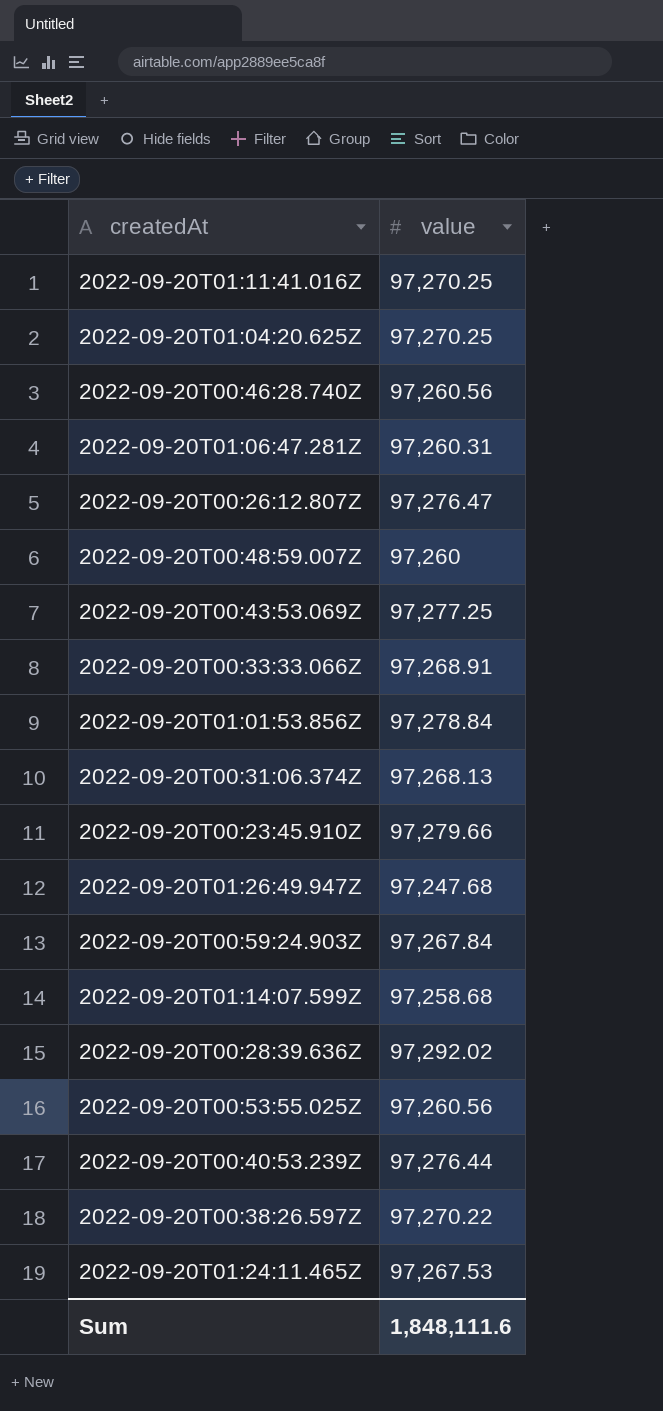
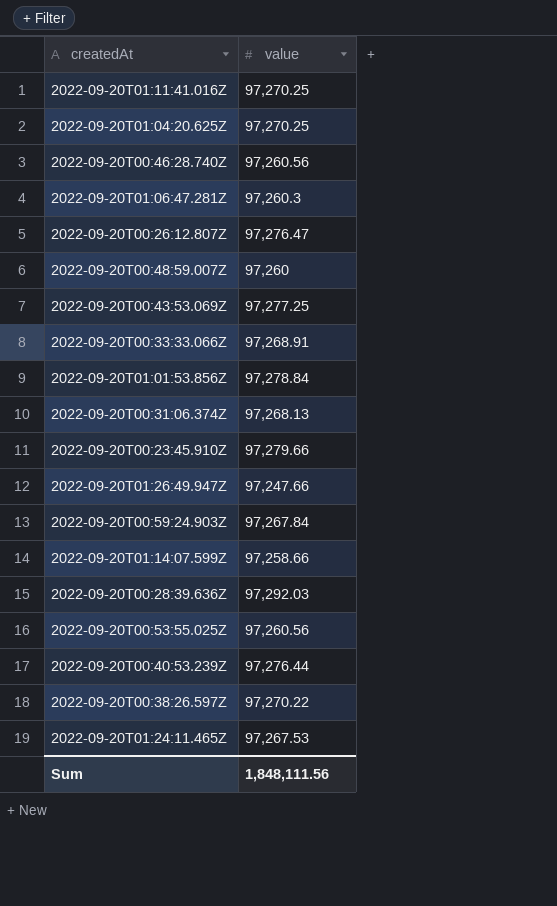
2022-09-20T01:06:47.281Z | value: 97,260.31 -> 97,260.3
2022-09-20T01:26:49.947Z | value: 97,247.68 -> 97,247.66
2022-09-20T01:14:07.599Z | value: 97,258.68 -> 97,258.66
2022-09-20T00:28:39.636Z | value: 97,292.02 -> 97,292.03
Sum | value: 1,848,111.6 -> 1,848,111.56

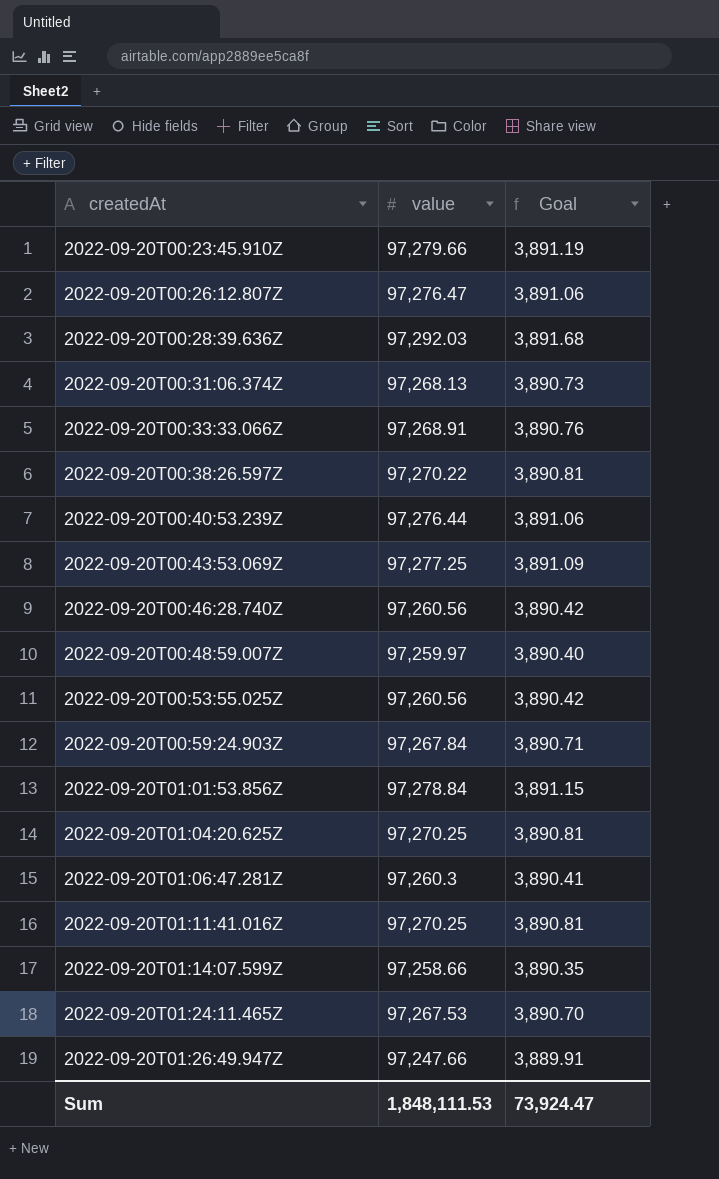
row order: none -> createdAt ascending
column Goal | formula: none -> [value] * 0.04
2022-09-20T00:48:59.007Z | value: 97,260 -> 97,259.97
Sum | value: 1,848,111.56 -> 1,848,111.53

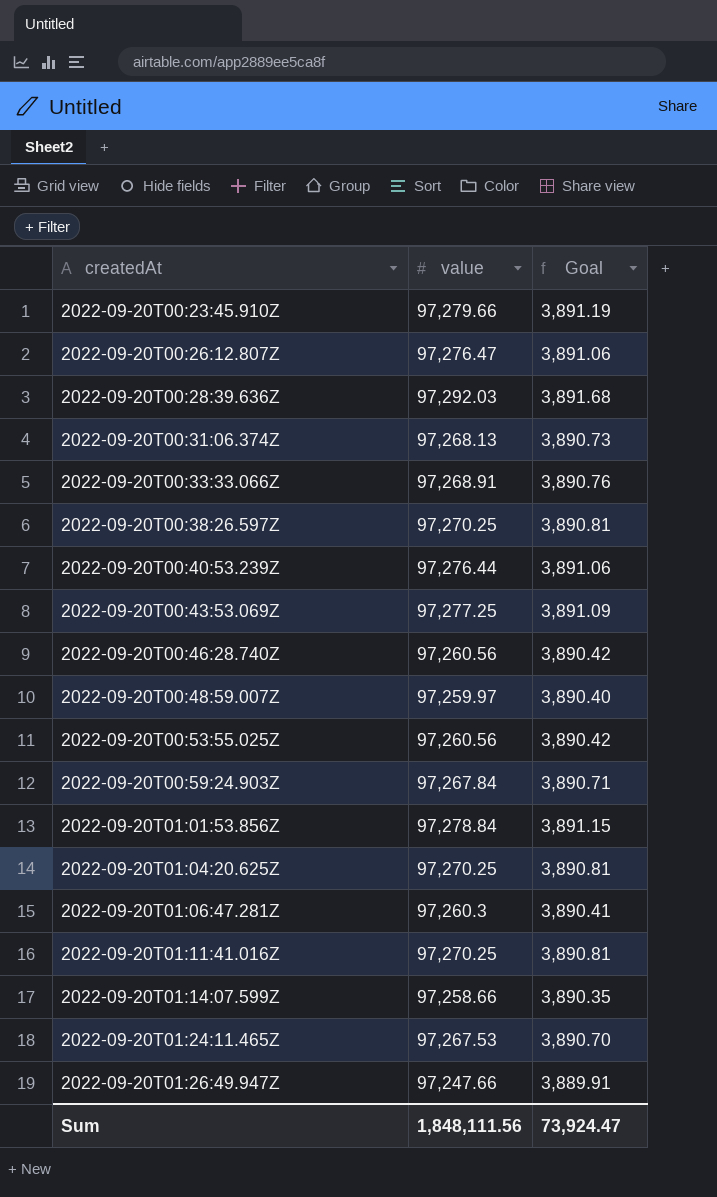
2022-09-20T00:38:26.597Z | value: 97,270.22 -> 97,270.25
Sum | value: 1,848,111.53 -> 1,848,111.56

